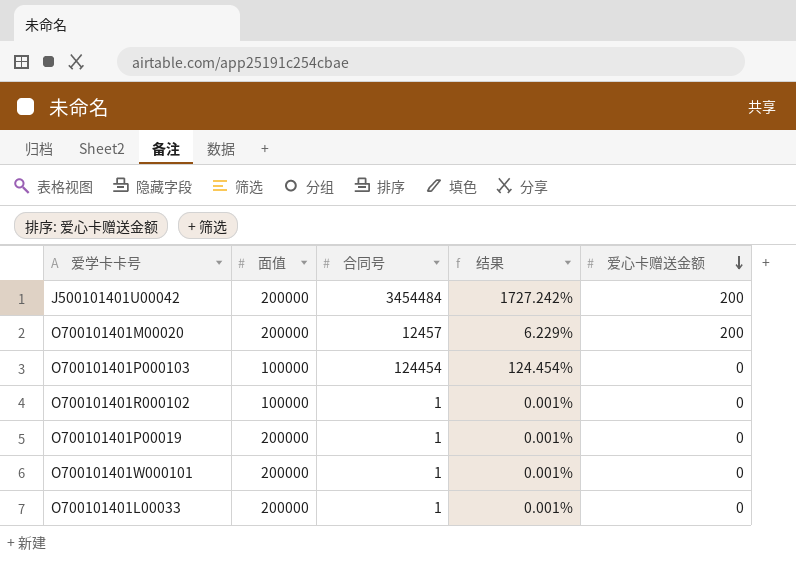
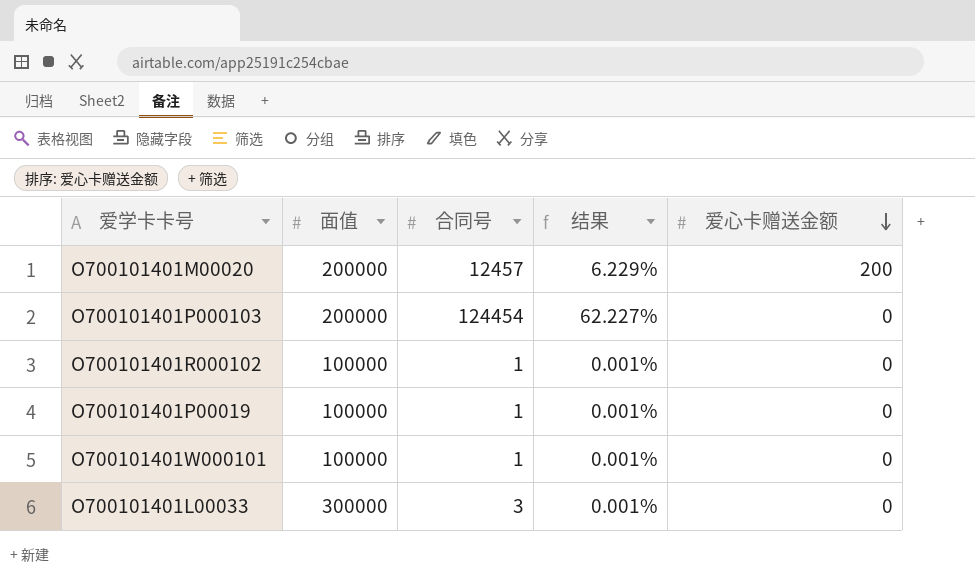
row J500101401U00042: 200000 | 3454484 | 1727.242% | 200 -> none
O700101401P000103 | 面值: 100000 -> 200000
O700101401P000103 | 结果: 124.454% -> 62.227%
O700101401P00019 | 面值: 200000 -> 100000
O700101401W000101 | 面值: 200000 -> 100000
O700101401L00033 | 面值: 200000 -> 300000
O700101401L00033 | 合同号: 1 -> 3

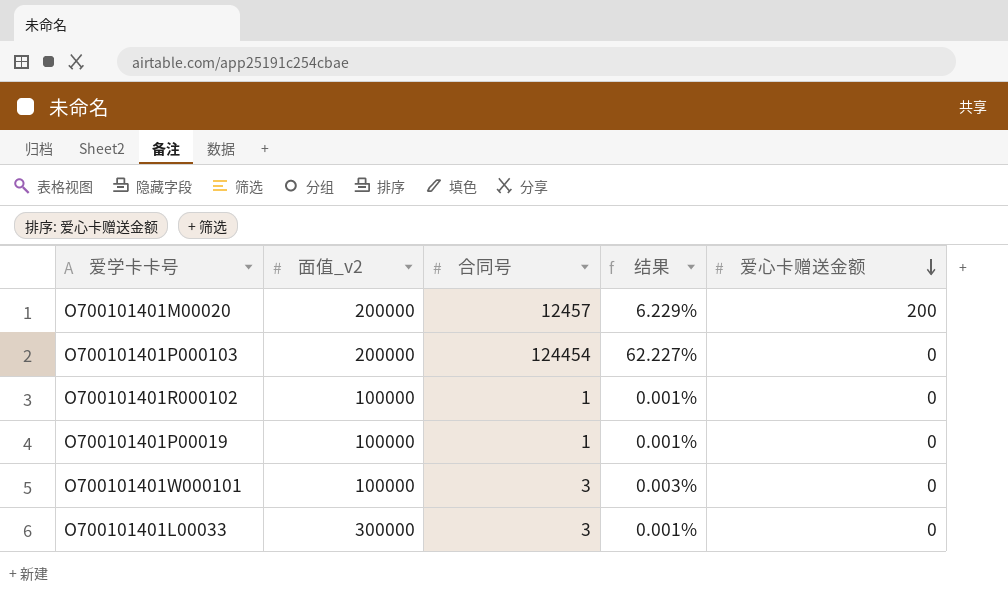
column name: 面值 -> 面值_v2
O700101401W000101 | 合同号: 1 -> 3
O700101401W000101 | 结果: 0.001% -> 0.003%

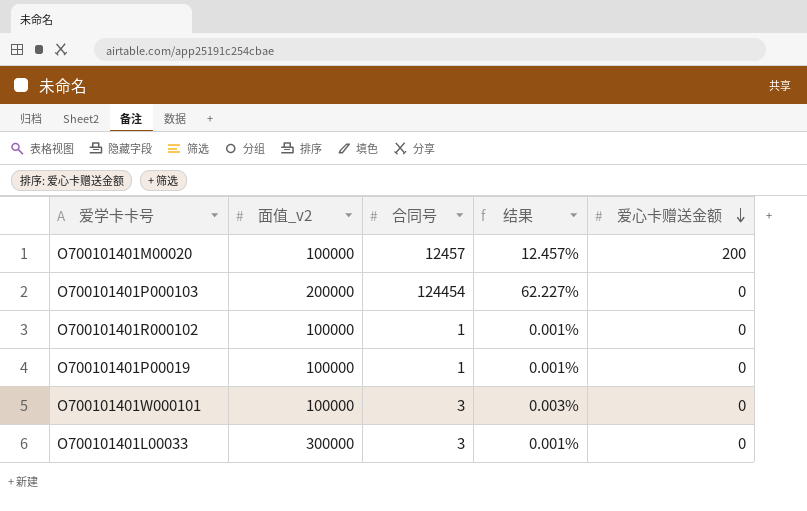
O700101401M00020 | 面值_v2: 200000 -> 100000
O700101401M00020 | 结果: 6.229% -> 12.457%

